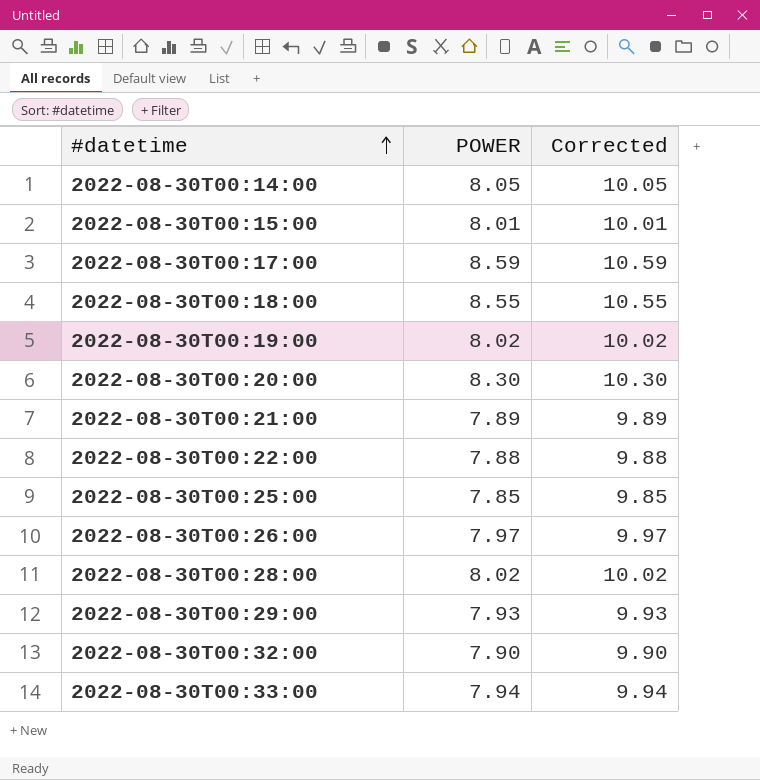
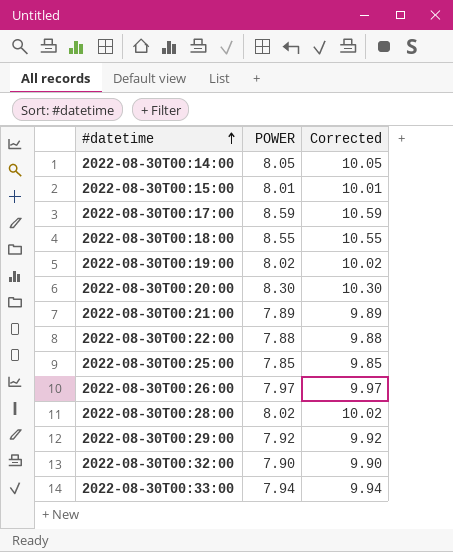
2022-08-30T00:29:00 | POWER: 7.93 -> 7.92
2022-08-30T00:29:00 | Corrected: 9.93 -> 9.92

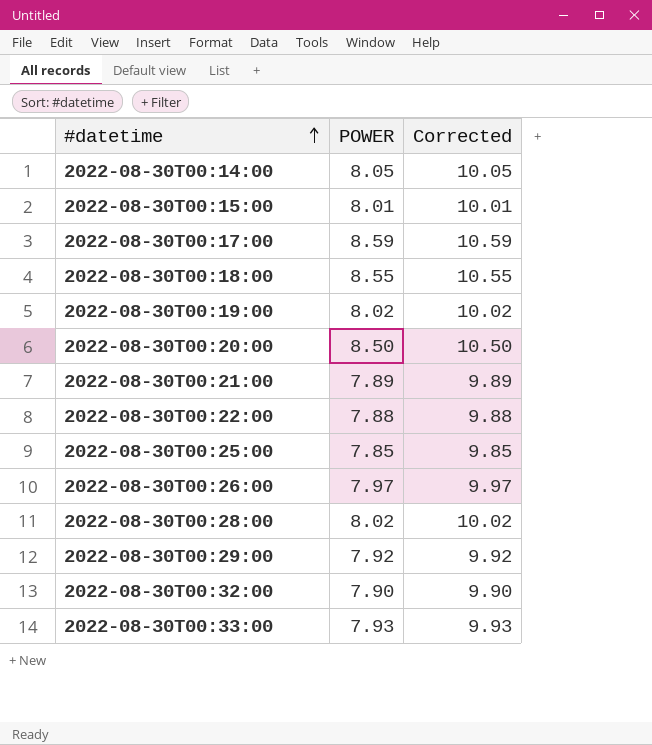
2022-08-30T00:20:00 | POWER: 8.30 -> 8.50
2022-08-30T00:20:00 | Corrected: 10.30 -> 10.50
2022-08-30T00:33:00 | POWER: 7.94 -> 7.93
2022-08-30T00:33:00 | Corrected: 9.94 -> 9.93

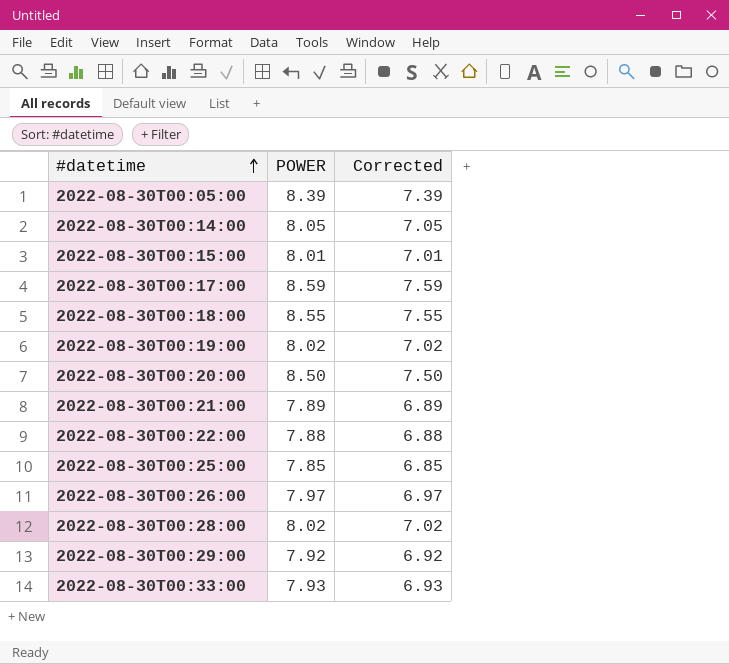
column Corrected | formula: [POWER] + 2 -> [POWER] - 1
row 2022-08-30T00:32:00: 7.90 | 9.90 -> none
row 2022-08-30T00:05:00: none -> 8.39 | 7.39

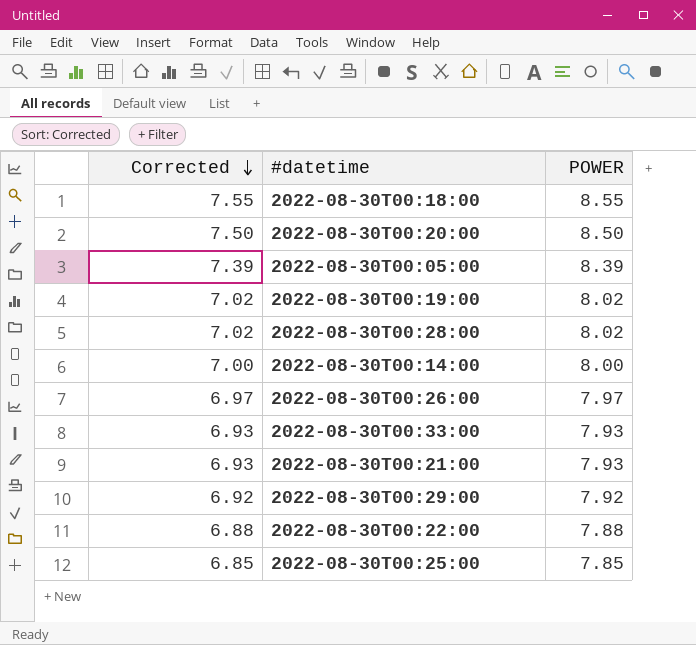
row order: #datetime ascending -> Corrected descending
column Corrected | position: 3 -> 1
row 2022-08-30T00:15:00: 8.01 | 7.01 -> none
row 2022-08-30T00:17:00: 8.59 | 7.59 -> none
2022-08-30T00:14:00 | Corrected: 7.05 -> 7.00
2022-08-30T00:14:00 | POWER: 8.05 -> 8.00
2022-08-30T00:21:00 | Corrected: 6.89 -> 6.93
2022-08-30T00:21:00 | POWER: 7.89 -> 7.93

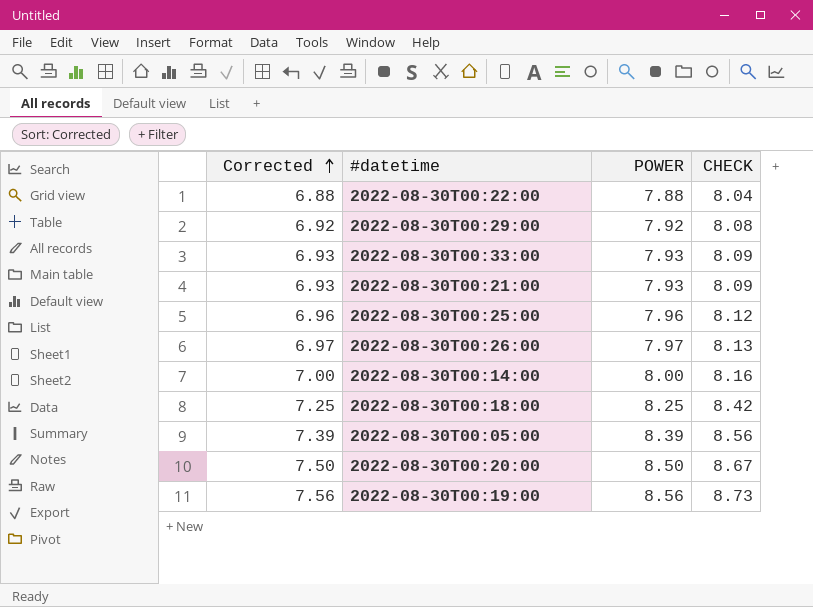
row order: Corrected descending -> Corrected ascending
column CHECK | formula: none -> [POWER] * 1.02
row 2022-08-30T00:28:00: 7.02 | 8.02 -> none
2022-08-30T00:25:00 | Corrected: 6.85 -> 6.96
2022-08-30T00:25:00 | POWER: 7.85 -> 7.96
2022-08-30T00:18:00 | Corrected: 7.55 -> 7.25
2022-08-30T00:18:00 | POWER: 8.55 -> 8.25
2022-08-30T00:19:00 | Corrected: 7.02 -> 7.56
2022-08-30T00:19:00 | POWER: 8.02 -> 8.56

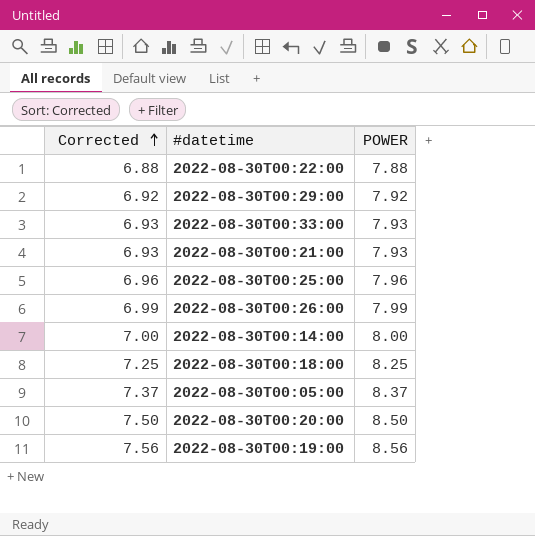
column CHECK | formula: [POWER] * 1.02 -> none
2022-08-30T00:26:00 | Corrected: 6.97 -> 6.99
2022-08-30T00:26:00 | POWER: 7.97 -> 7.99
2022-08-30T00:05:00 | Corrected: 7.39 -> 7.37
2022-08-30T00:05:00 | POWER: 8.39 -> 8.37

